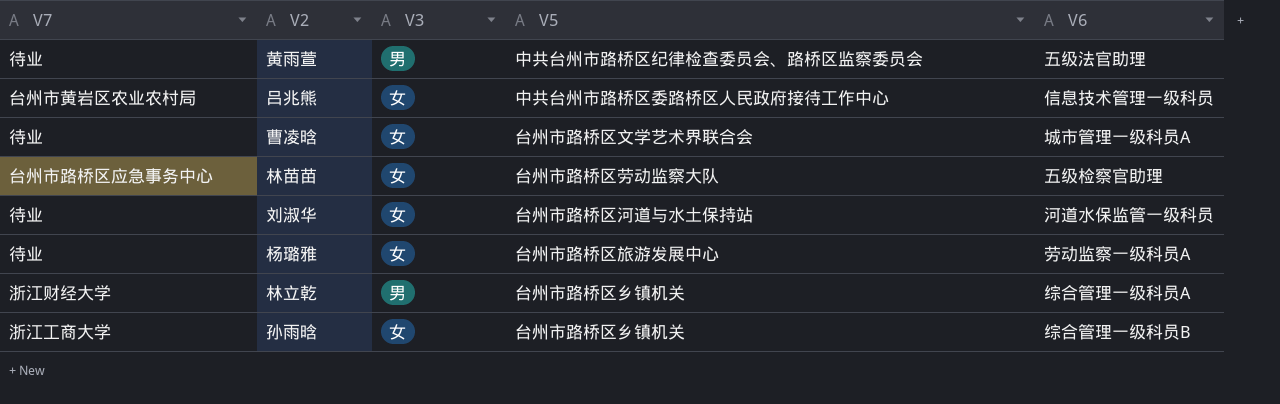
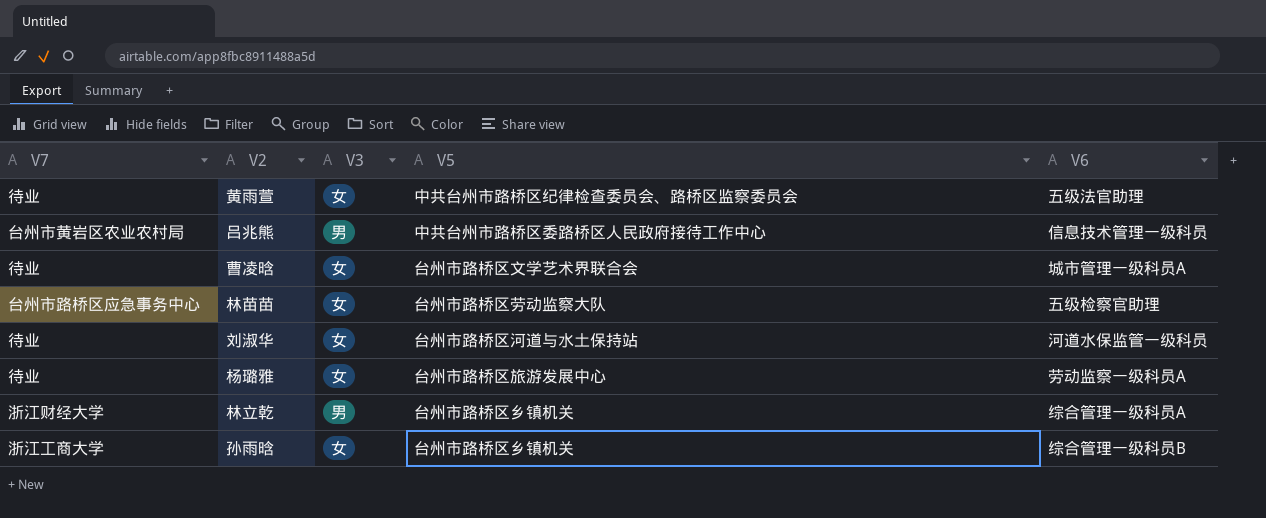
黄雨萱 | V3: 男 -> 女
吕兆熊 | V3: 女 -> 男

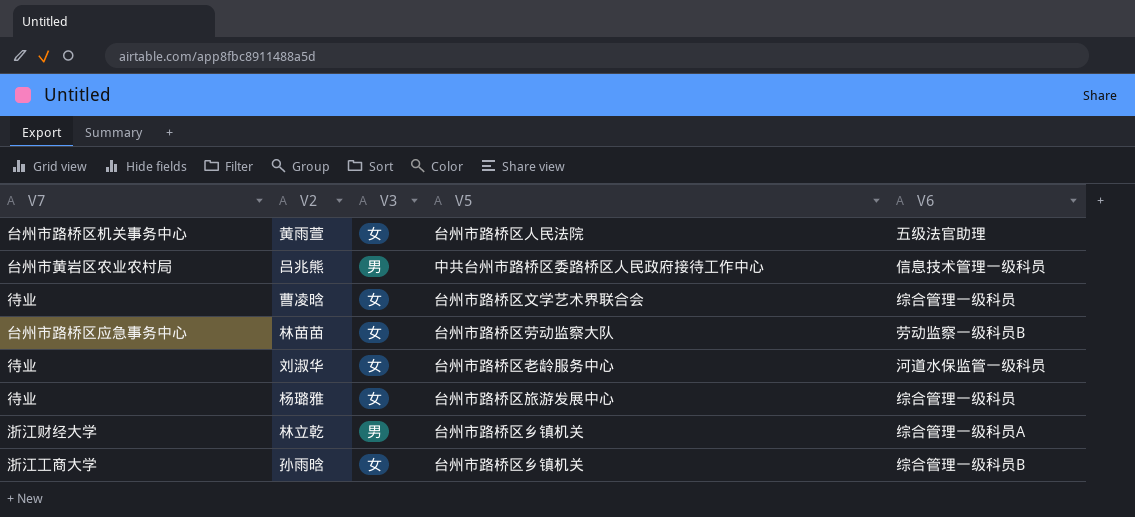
黄雨萱 | V7: 待业 -> 台州市路桥区机关事务中心
黄雨萱 | V5: 中共台州市路桥区纪律检查委员会、路桥区监察委员会 -> 台州市路桥区人民法院
曹凌晗 | V6: 城市管理一级科员A -> 综合管理一级科员
林苗苗 | V6: 五级检察官助理 -> 劳动监察一级科员B
刘淑华 | V5: 台州市路桥区河道与水土保持站 -> 台州市路桥区老龄服务中心
杨璐雅 | V6: 劳动监察一级科员A -> 综合管理一级科员

